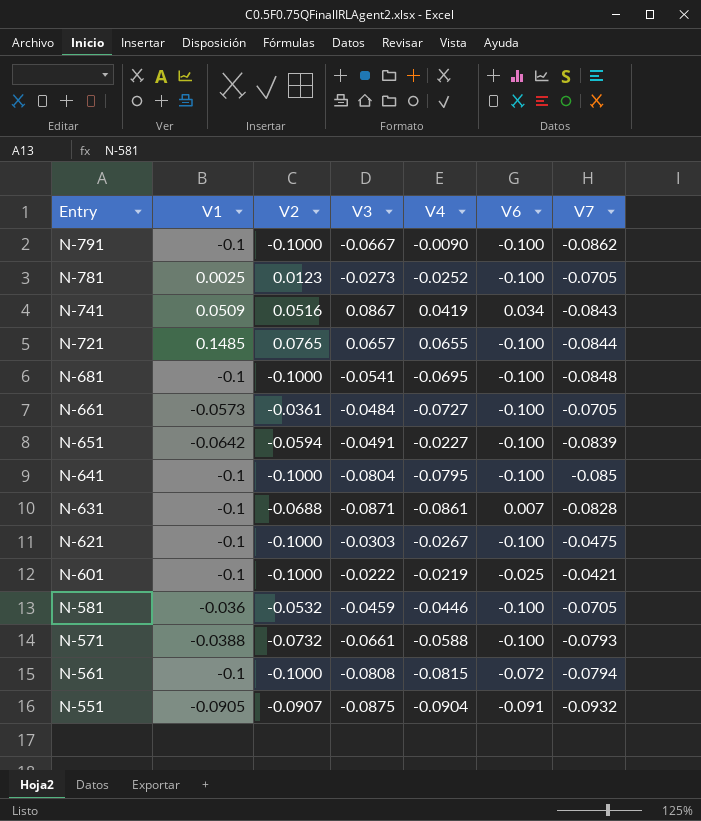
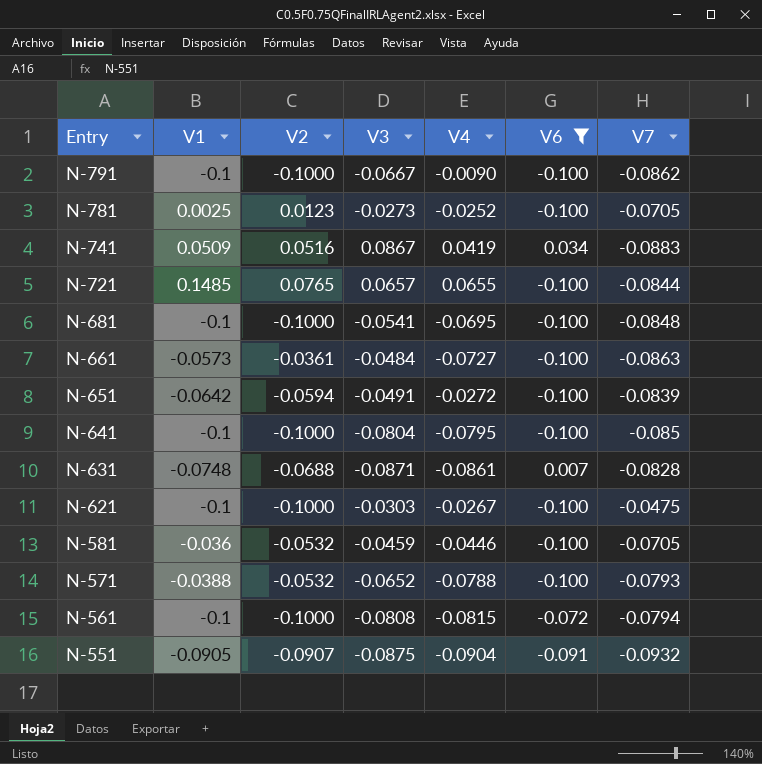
filter: none -> V6 != -0.025
N-741 | V7: -0.0843 -> -0.0883
N-661 | V7: -0.0705 -> -0.0863
N-651 | V4: -0.0227 -> -0.0272
N-631 | V1: -0.1 -> -0.0748
N-571 | V2: -0.0732 -> -0.0532
N-571 | V3: -0.0661 -> -0.0652
N-571 | V4: -0.0588 -> -0.0788

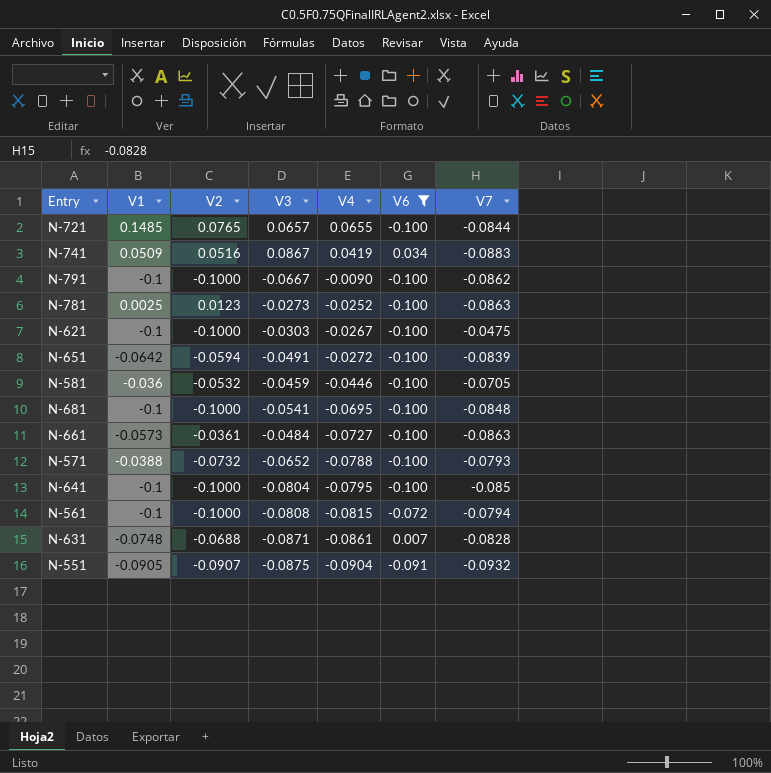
row order: Entry descending -> V4 descending
N-781 | V7: -0.0705 -> -0.0863
N-571 | V2: -0.0532 -> -0.0732

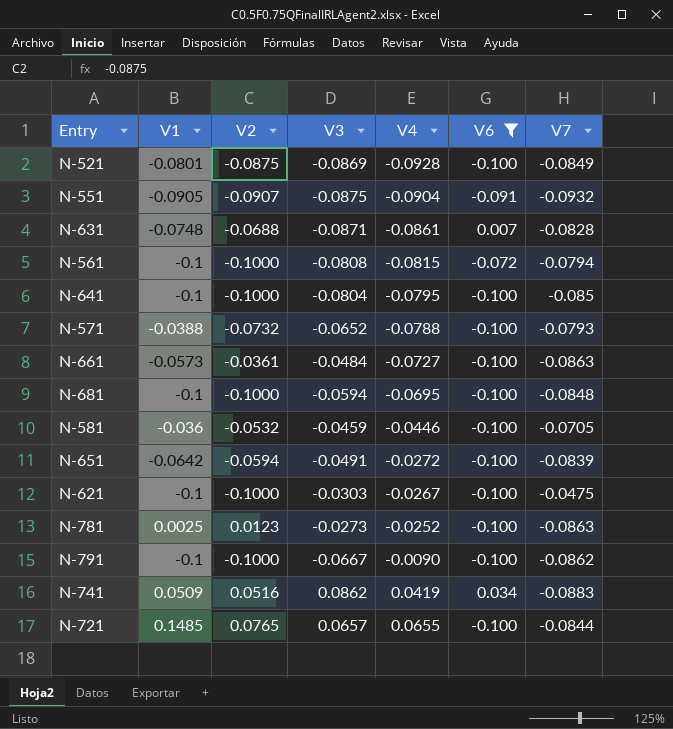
row order: V4 descending -> V4 ascending
row N-521: none -> -0.0801 | -0.0875 | -0.0869 | -0.0928 | -0.100 | -0.0849
N-681 | V3: -0.0541 -> -0.0594
N-741 | V3: 0.0867 -> 0.0862

